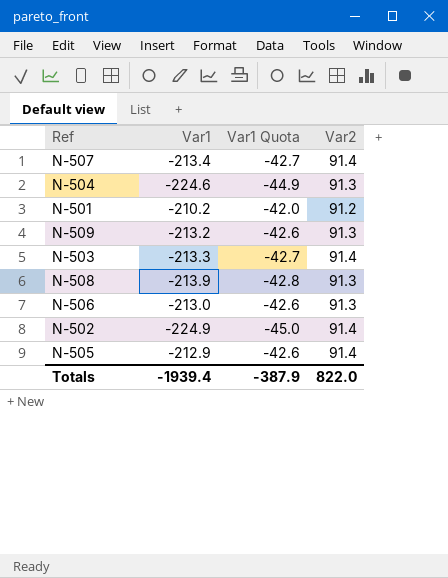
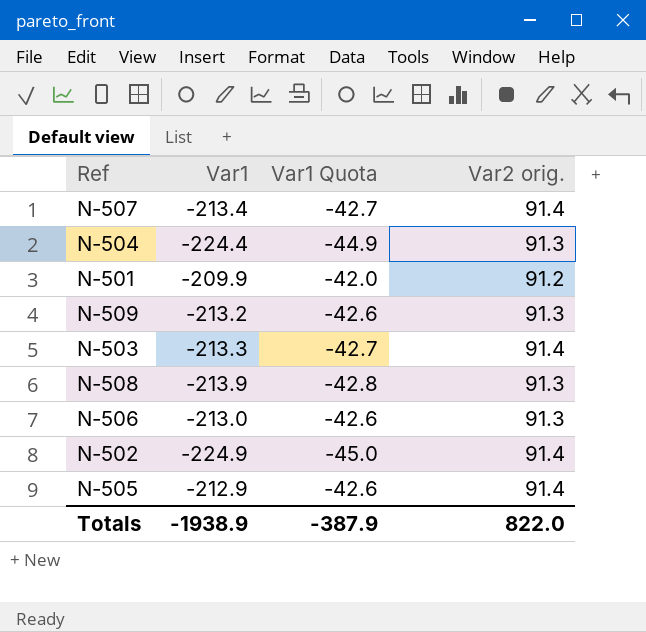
column name: Var2 -> Var2 orig.
N-504 | Var1: -224.6 -> -224.4
N-501 | Var1: -210.2 -> -209.9
Totals | Var1: -1939.4 -> -1938.9

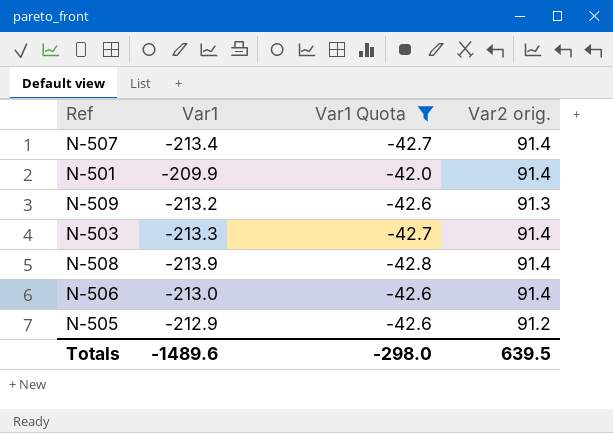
filter: none -> Var1 Quota >= -42.8
N-501 | Var2 orig.: 91.2 -> 91.4
N-508 | Var2 orig.: 91.3 -> 91.4
N-506 | Var2 orig.: 91.3 -> 91.4
N-505 | Var2 orig.: 91.4 -> 91.2
Totals | Var1: -1938.9 -> -1489.6
Totals | Var1 Quota: -387.9 -> -298.0
Totals | Var2 orig.: 822.0 -> 639.5

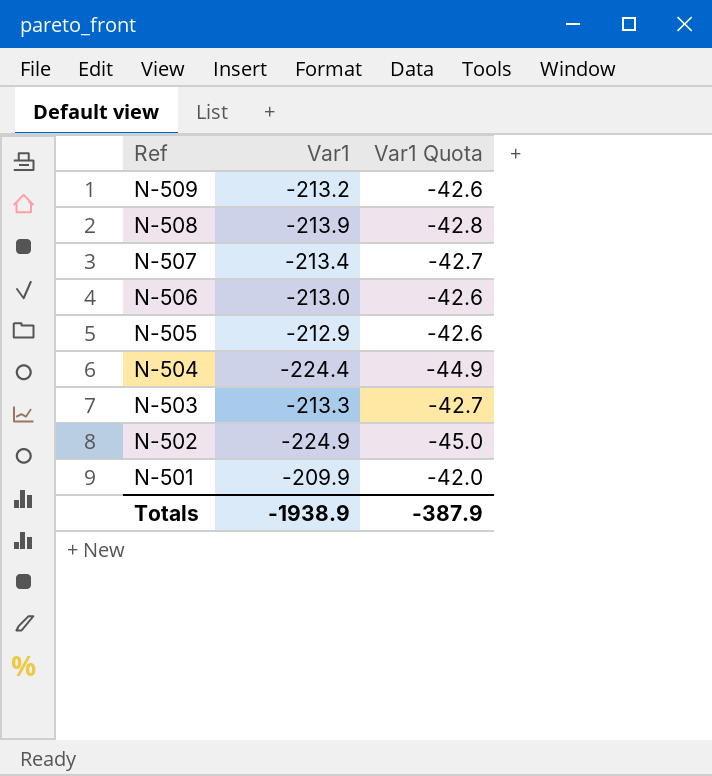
filter: Var1 Quota >= -42.8 -> none
row order: none -> Ref descending
column Var2 orig. | position: 4 -> none
Totals | Var1: -1489.6 -> -1938.9
Totals | Var1 Quota: -298.0 -> -387.9

